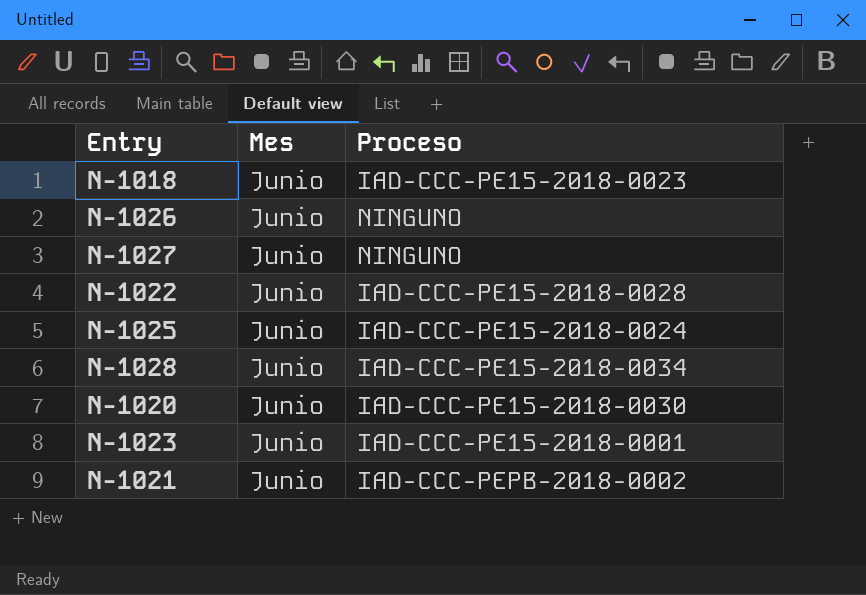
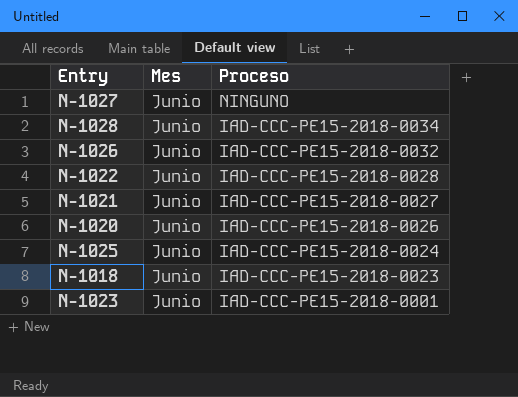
row order: none -> Proceso descending
N-1026 | Proceso: NINGUNO -> IAD-CCC-PE15-2018-0032
N-1021 | Proceso: IAD-CCC-PEPB-2018-0002 -> IAD-CCC-PE15-2018-0027
N-1020 | Proceso: IAD-CCC-PE15-2018-0030 -> IAD-CCC-PE15-2018-0026

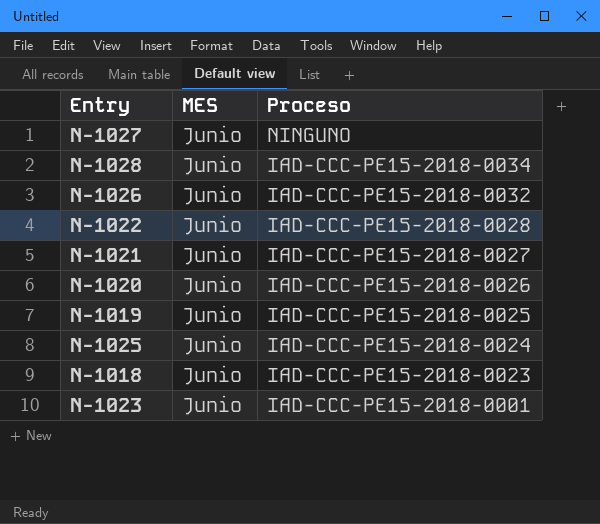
column name: Mes -> MES
row N-1019: none -> Junio | IAD-CCC-PE15-2018-0025

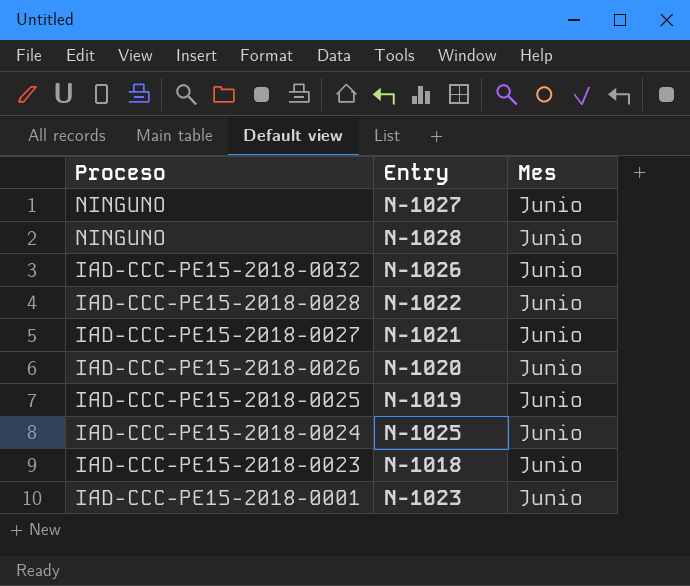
column Proceso | position: 3 -> 1
column name: MES -> Mes
N-1028 | Proceso: IAD-CCC-PE15-2018-0034 -> NINGUNO

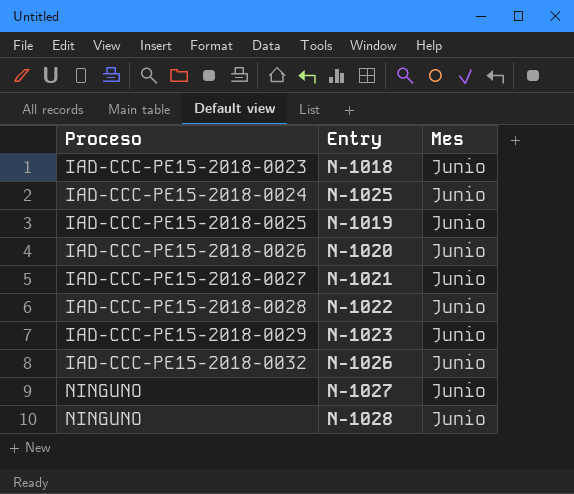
row order: Proceso descending -> Proceso ascending
N-1023 | Proceso: IAD-CCC-PE15-2018-0001 -> IAD-CCC-PE15-2018-0029

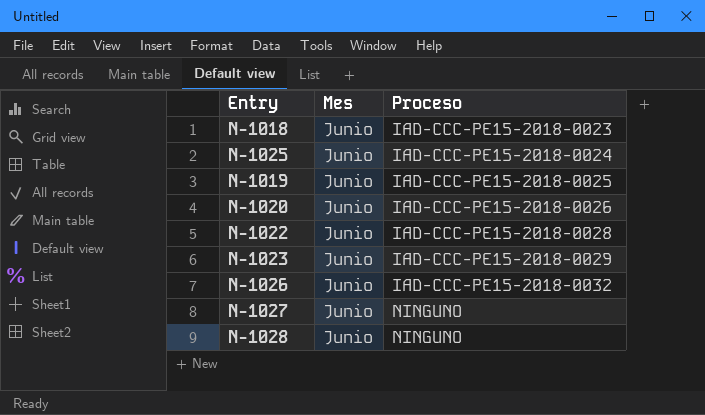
column Proceso | position: 1 -> 3
row N-1021: IAD-CCC-PE15-2018-0027 | Junio -> none

